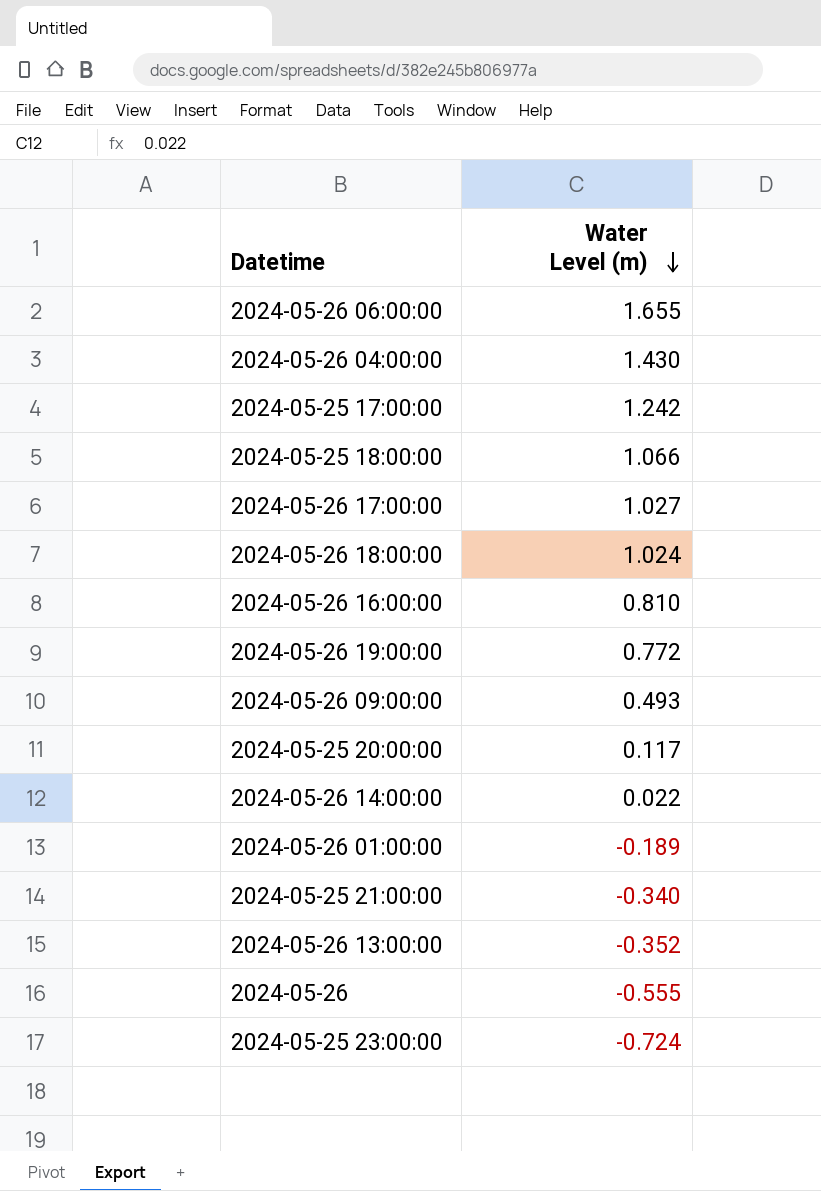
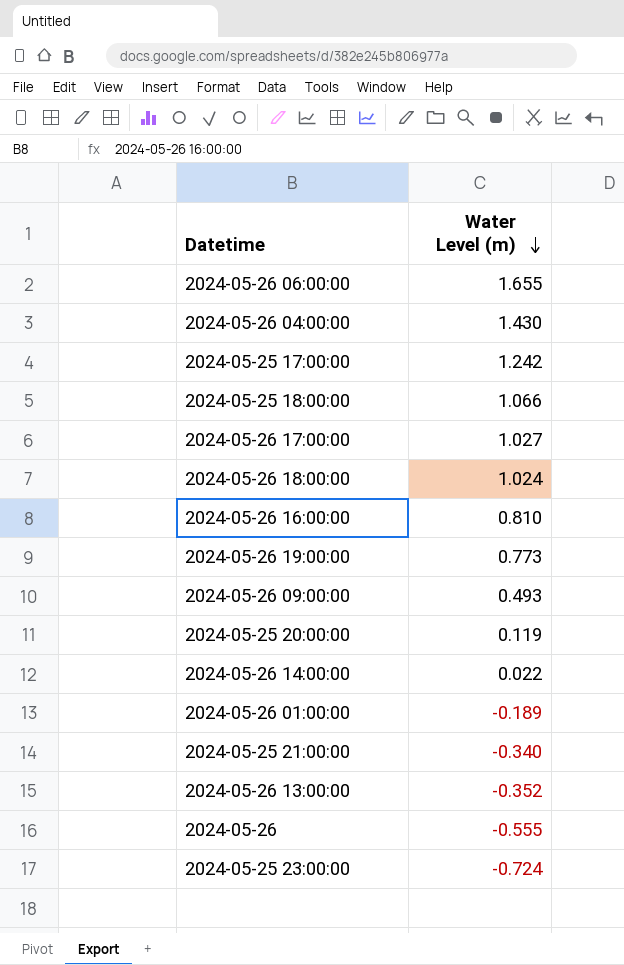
2024-05-26 19:00:00 | Water Level (m): 0.772 -> 0.773
2024-05-25 20:00:00 | Water Level (m): 0.117 -> 0.119

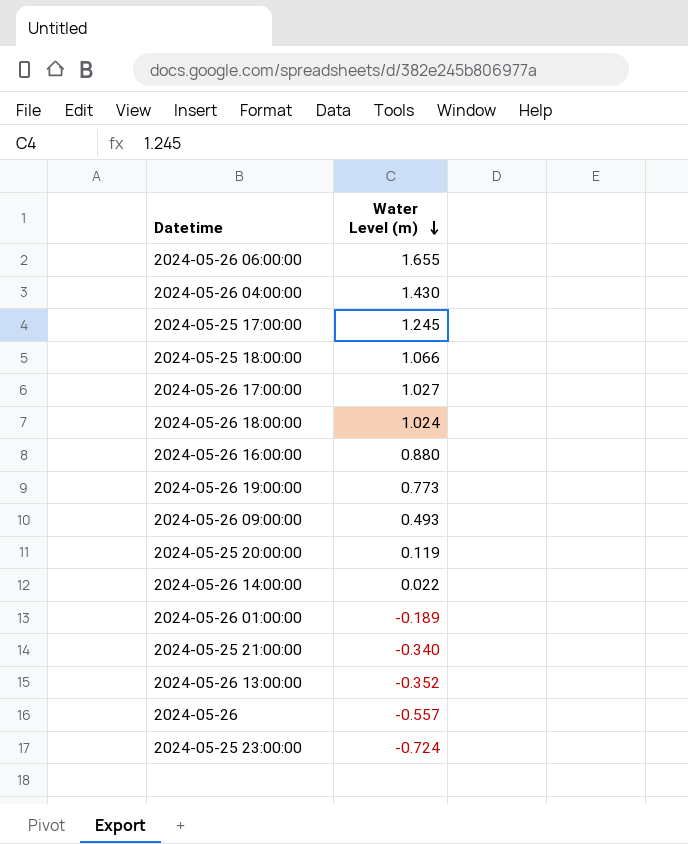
2024-05-25 17:00:00 | Water Level (m): 1.242 -> 1.245
2024-05-26 16:00:00 | Water Level (m): 0.810 -> 0.880
2024-05-26 | Water Level (m): -0.555 -> -0.557

